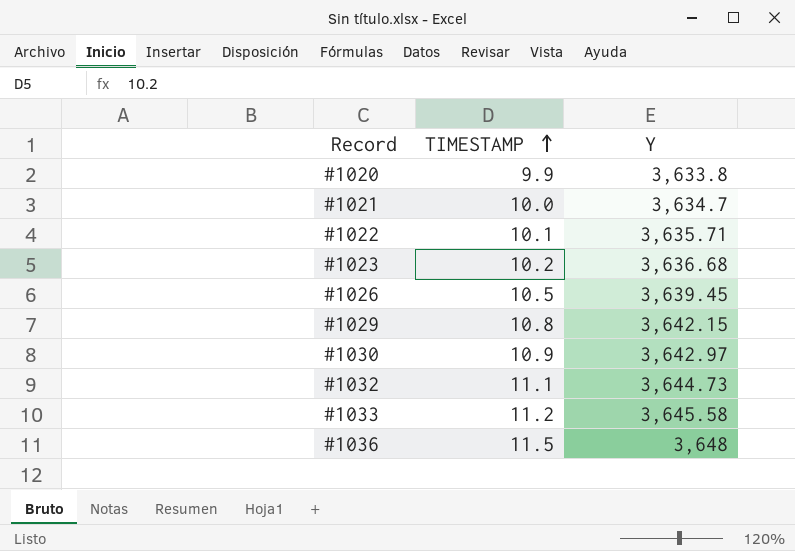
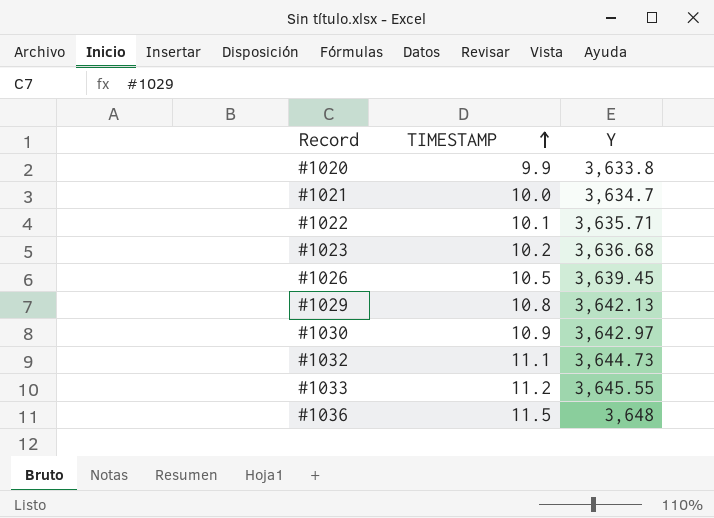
#1029 | Y: 3,642.15 -> 3,642.13
#1033 | Y: 3,645.58 -> 3,645.55

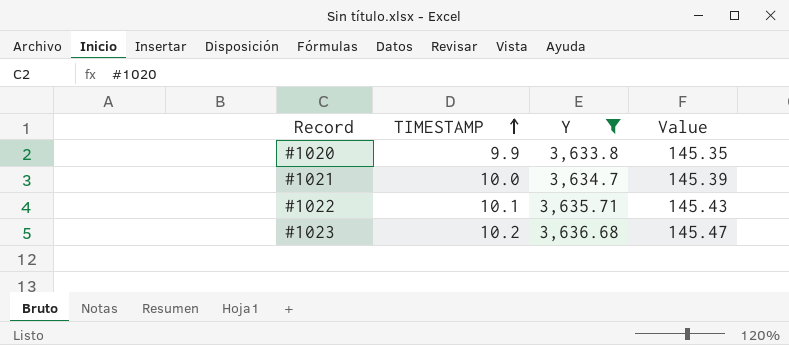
filter: none -> Y <= 3,636.68
column Value | formula: none -> [Y] * 0.04

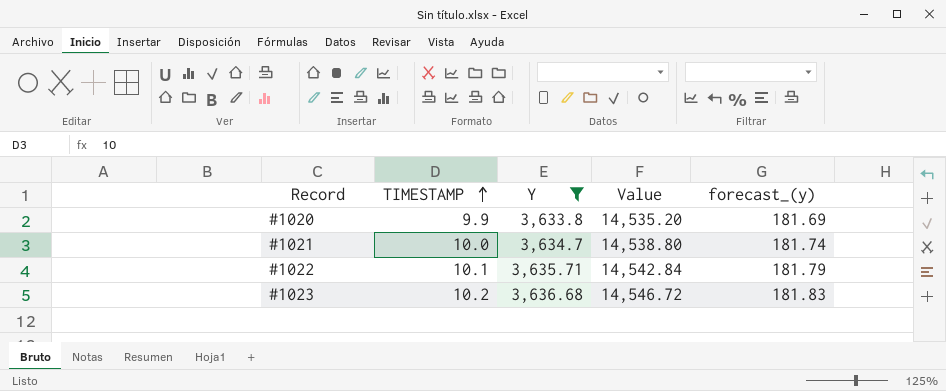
column Value | formula: [Y] * 0.04 -> [Y] * 4
column forecast_(y) | formula: none -> [Y] * 0.05

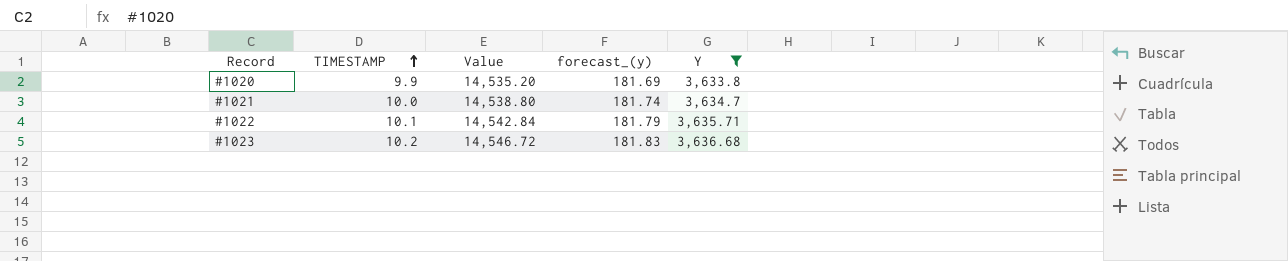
column Y | position: 3 -> 5

